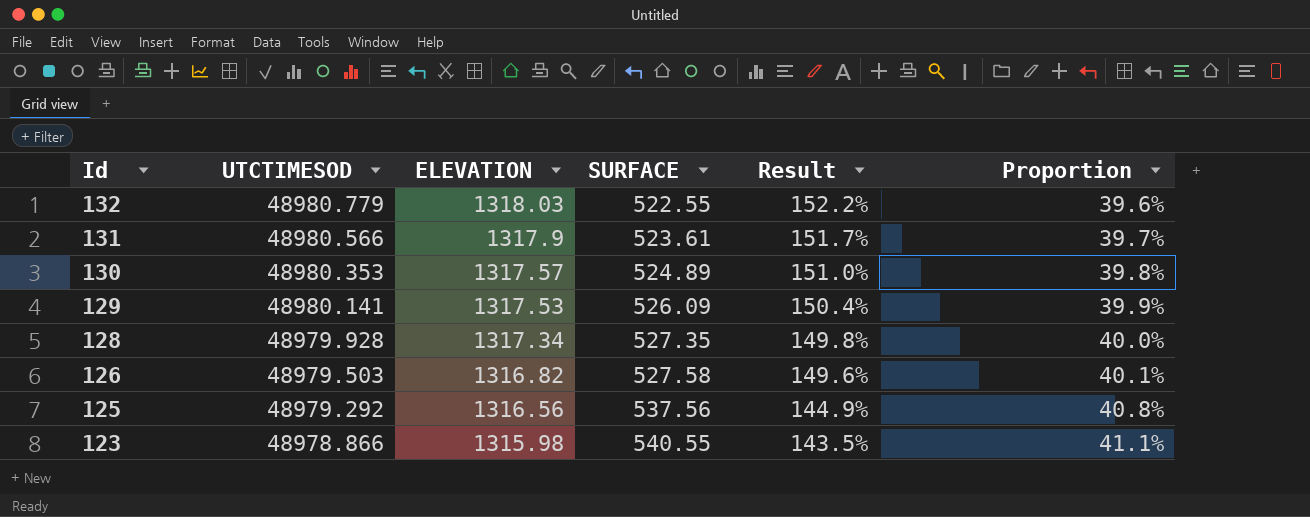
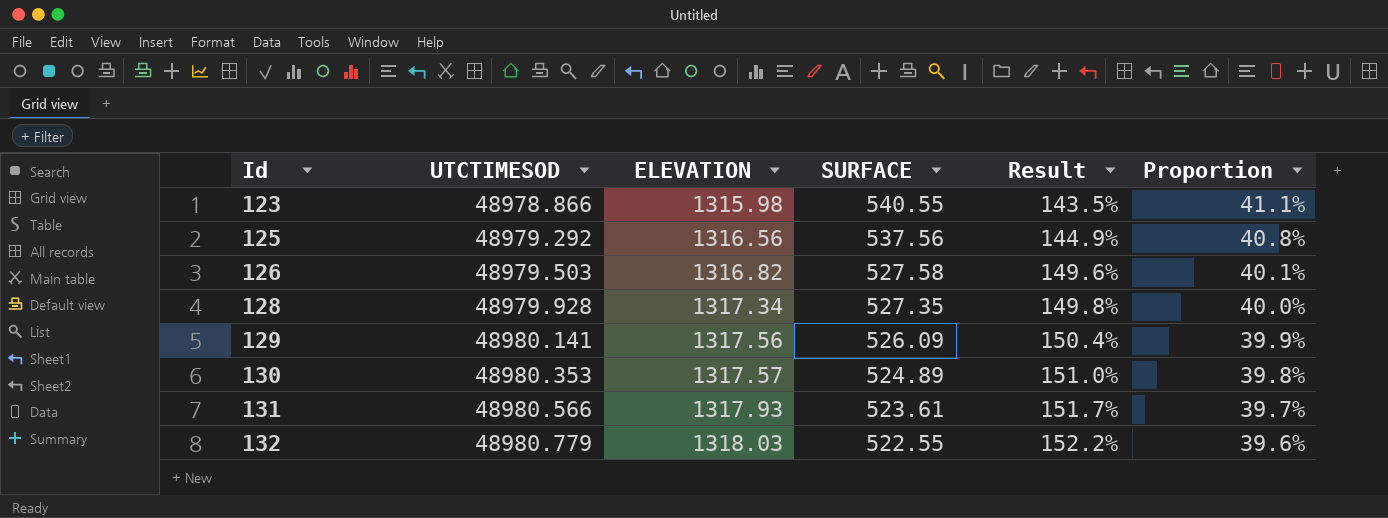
row order: Id descending -> Id ascending
129 | ELEVATION: 1317.53 -> 1317.56
131 | ELEVATION: 1317.9 -> 1317.93

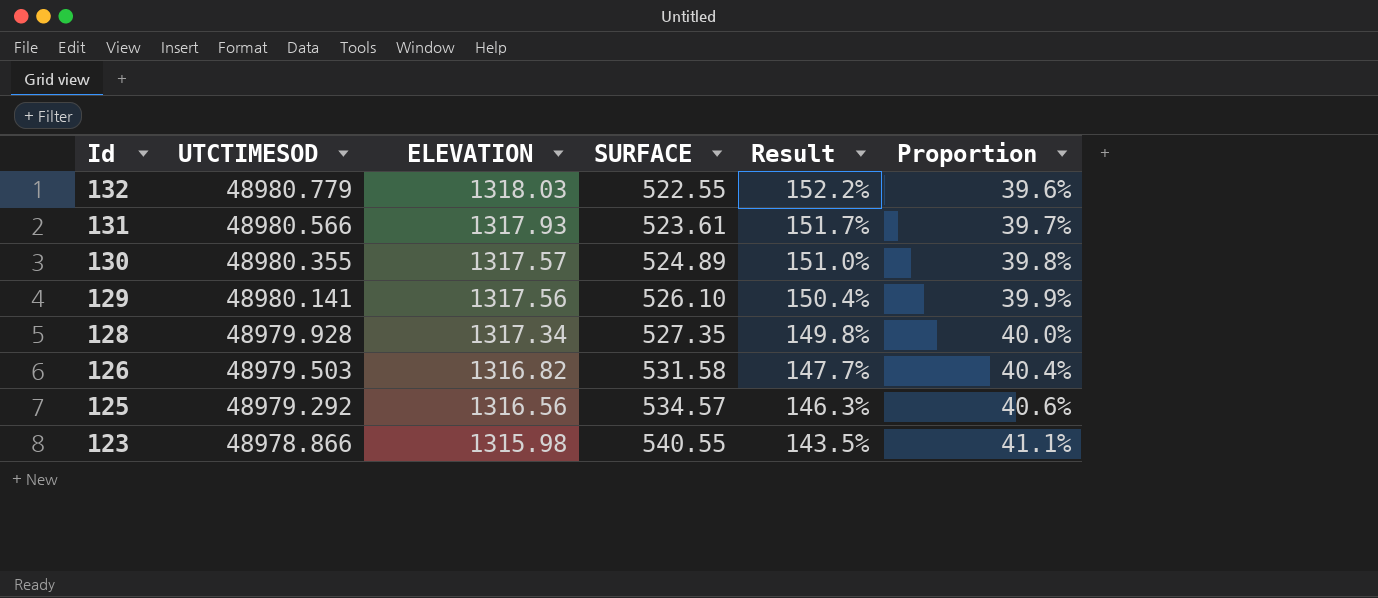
row order: Id ascending -> Id descending
130 | UTCTIMESOD: 48980.353 -> 48980.355
129 | SURFACE: 526.09 -> 526.10
126 | SURFACE: 527.58 -> 531.58
126 | Result: 149.6% -> 147.7%
126 | Proportion: 40.1% -> 40.4%
125 | SURFACE: 537.56 -> 534.57
125 | Result: 144.9% -> 146.3%
125 | Proportion: 40.8% -> 40.6%

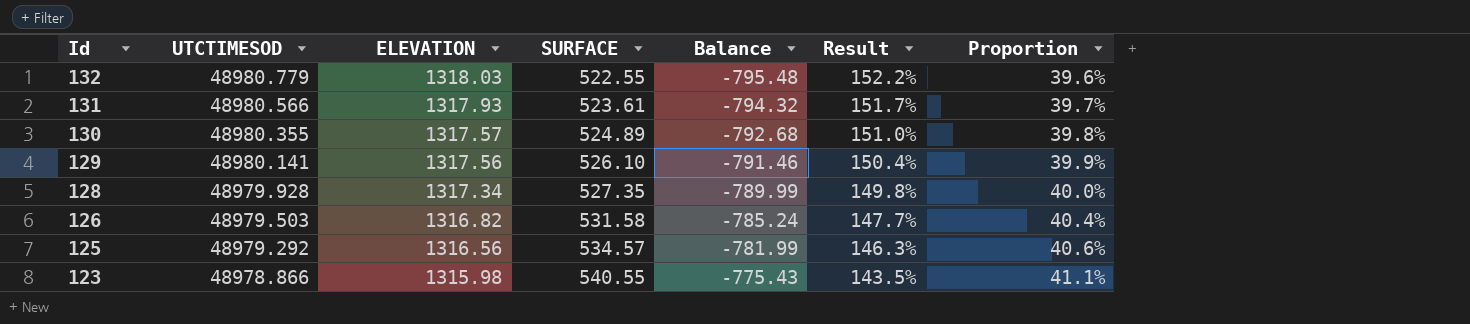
column Balance | formula: none -> [SURFACE] - [ELEVATION]

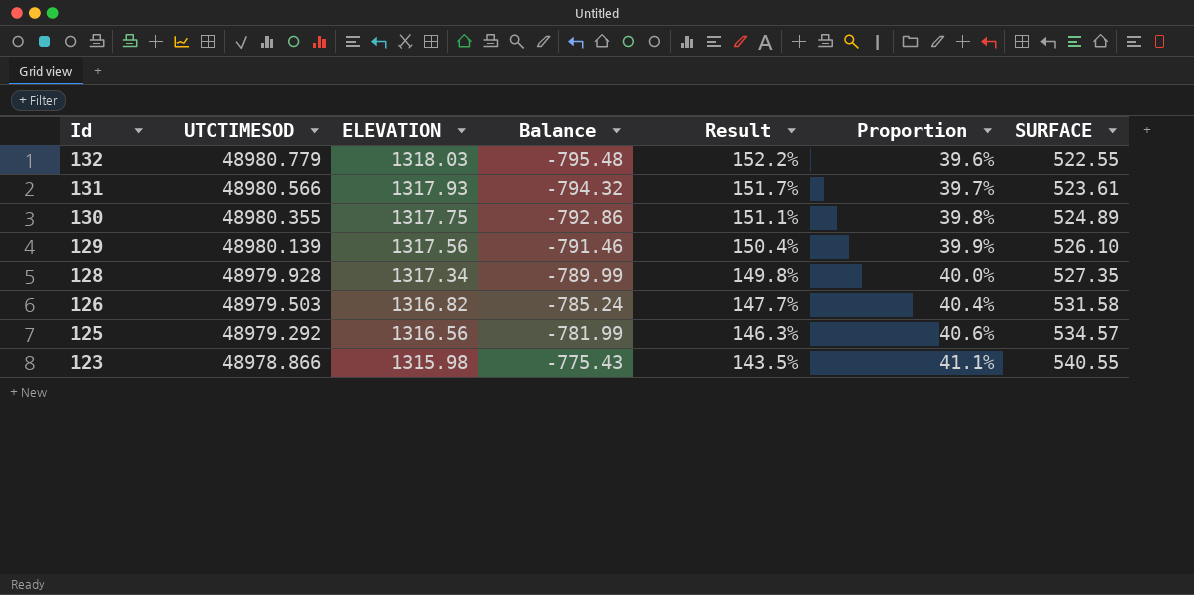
column SURFACE | position: 4 -> 7
130 | ELEVATION: 1317.57 -> 1317.75
130 | Balance: -792.68 -> -792.86
130 | Result: 151.0% -> 151.1%
129 | UTCTIMESOD: 48980.141 -> 48980.139

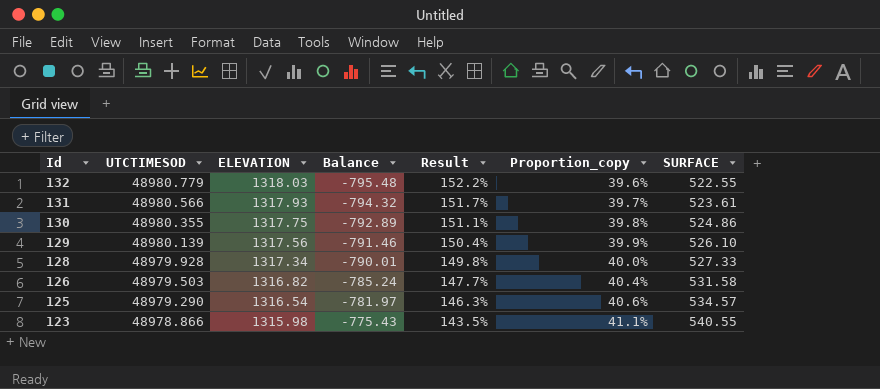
column name: Proportion -> Proportion_copy
130 | Balance: -792.86 -> -792.89
130 | SURFACE: 524.89 -> 524.86
128 | Balance: -789.99 -> -790.01
128 | SURFACE: 527.35 -> 527.33
125 | UTCTIMESOD: 48979.292 -> 48979.290
125 | ELEVATION: 1316.56 -> 1316.54
125 | Balance: -781.99 -> -781.97

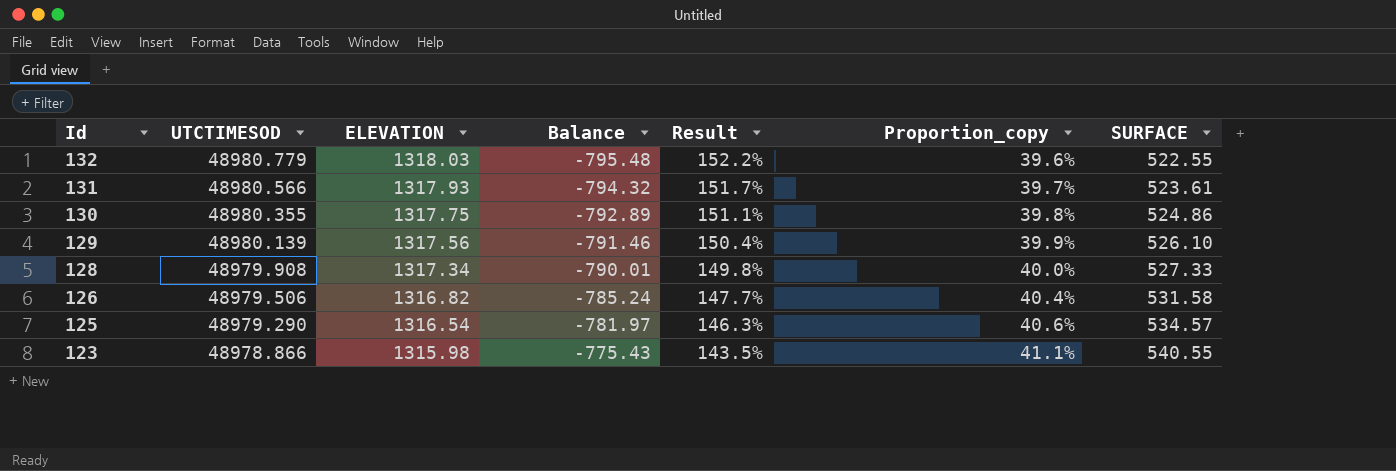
128 | UTCTIMESOD: 48979.928 -> 48979.908
126 | UTCTIMESOD: 48979.503 -> 48979.506

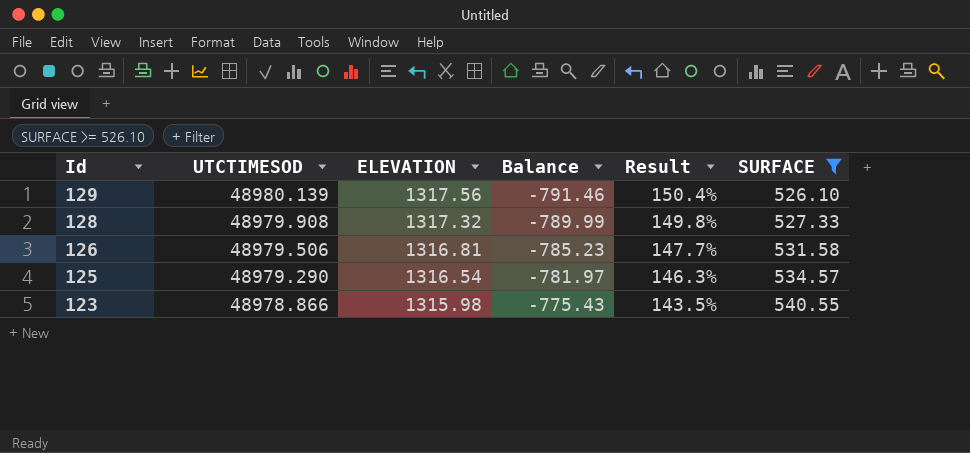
filter: none -> SURFACE >= 526.10
column Proportion_copy | formula: [SURFACE] / [ELEVATION] -> none
128 | ELEVATION: 1317.34 -> 1317.32
128 | Balance: -790.01 -> -789.99
126 | ELEVATION: 1316.82 -> 1316.81
126 | Balance: -785.24 -> -785.23

